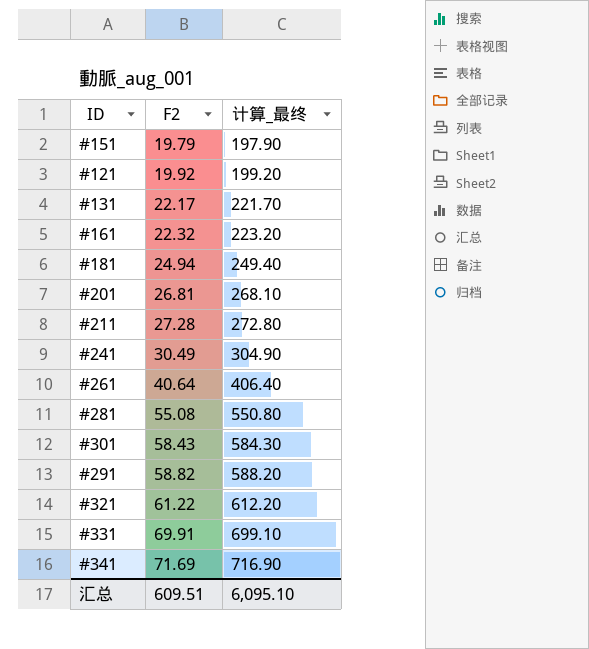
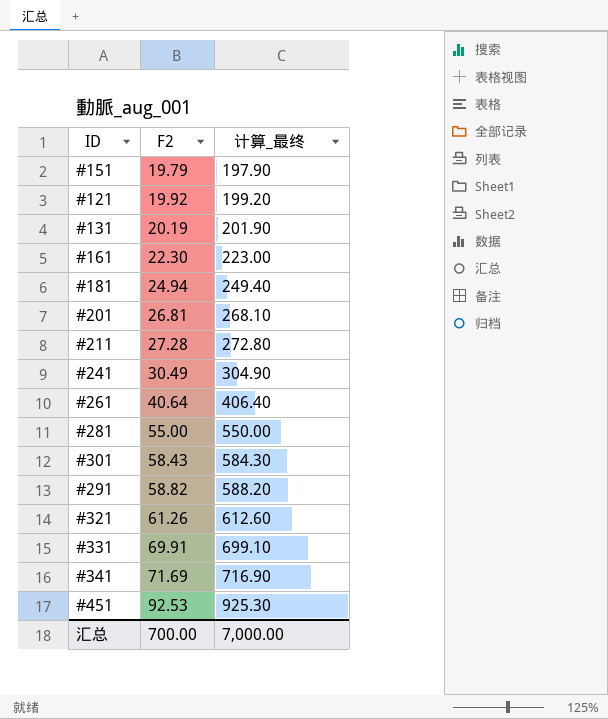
#131 | F2: 22.17 -> 20.19
#131 | 计算_最终: 221.70 -> 201.90
#161 | F2: 22.32 -> 22.30
#161 | 计算_最终: 223.20 -> 223.00
#281 | F2: 55.08 -> 55.00
#281 | 计算_最终: 550.80 -> 550.00
#321 | F2: 61.22 -> 61.26
#321 | 计算_最终: 612.20 -> 612.60
row #451: none -> 92.53 | 925.30
汇总 | F2: 609.51 -> 700.00
汇总 | 计算_最终: 6,095.10 -> 7,000.00

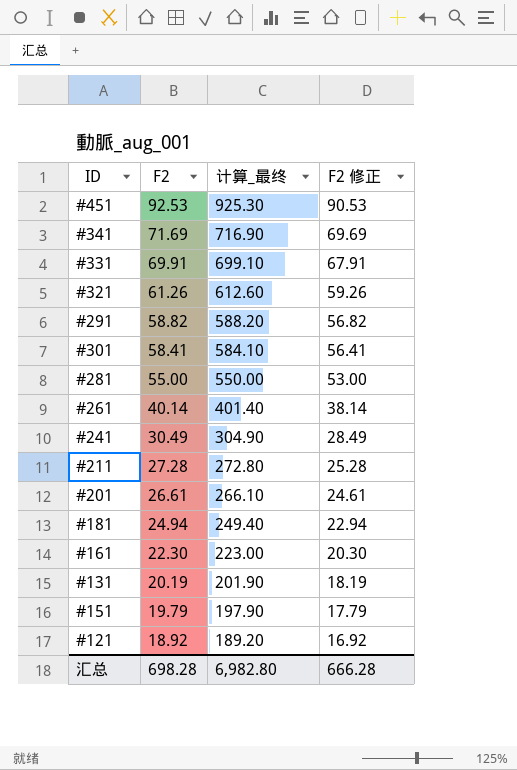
row order: F2 ascending -> F2 descending
column F2 修正 | formula: none -> [F2] - 2
#301 | F2: 58.43 -> 58.41
#301 | 计算_最终: 584.30 -> 584.10
#261 | F2: 40.64 -> 40.14
#261 | 计算_最终: 406.40 -> 401.40
#201 | F2: 26.81 -> 26.61
#201 | 计算_最终: 268.10 -> 266.10
#121 | F2: 19.92 -> 18.92
#121 | 计算_最终: 199.20 -> 189.20
汇总 | F2: 700.00 -> 698.28
汇总 | 计算_最终: 7,000.00 -> 6,982.80

